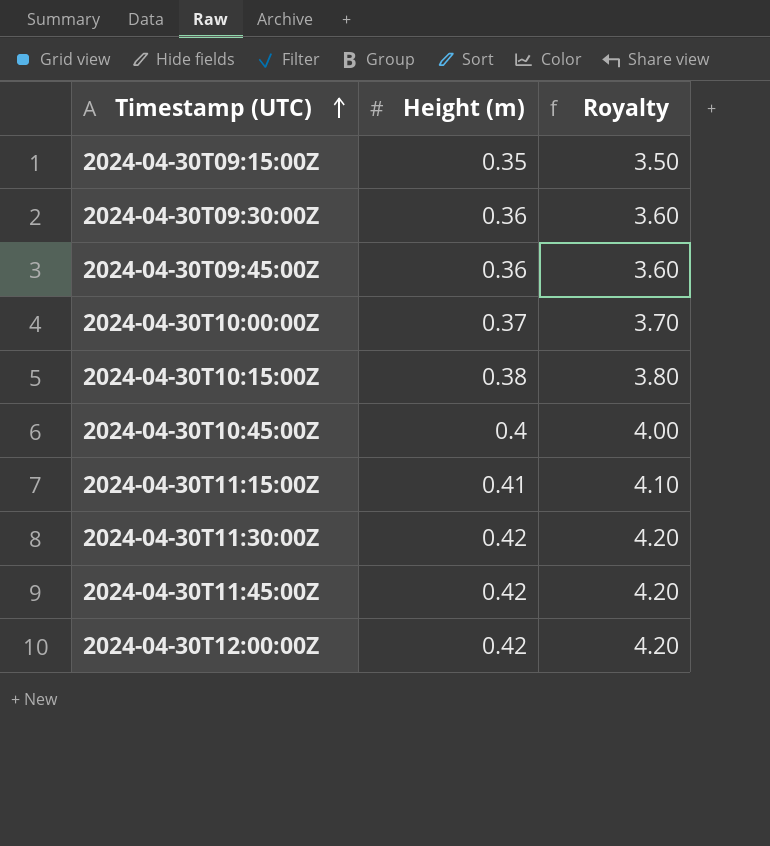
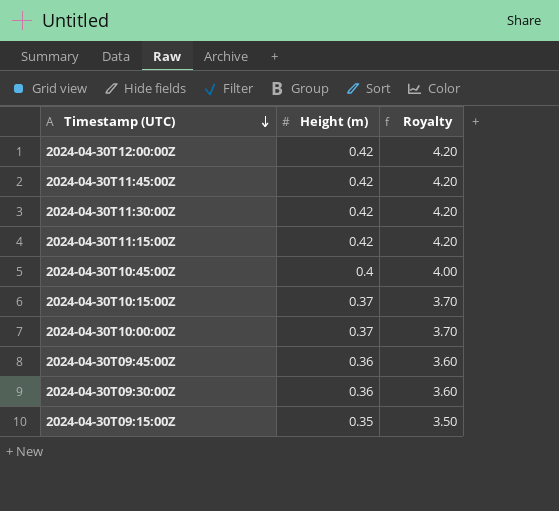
row order: Timestamp (UTC) ascending -> Timestamp (UTC) descending
2024-04-30T11:15:00Z | Height (m): 0.41 -> 0.42
2024-04-30T11:15:00Z | Royalty: 4.10 -> 4.20
2024-04-30T10:15:00Z | Height (m): 0.38 -> 0.37
2024-04-30T10:15:00Z | Royalty: 3.80 -> 3.70

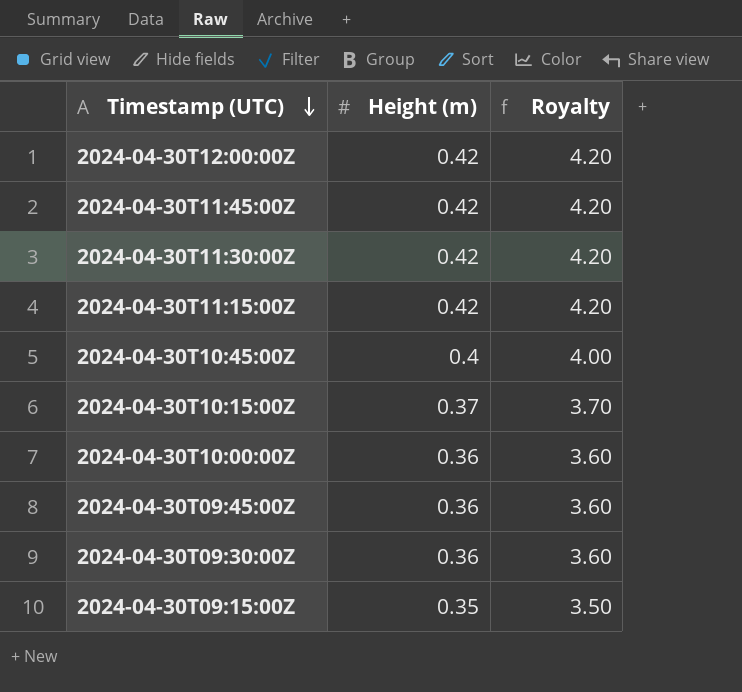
2024-04-30T10:00:00Z | Height (m): 0.37 -> 0.36
2024-04-30T10:00:00Z | Royalty: 3.70 -> 3.60

